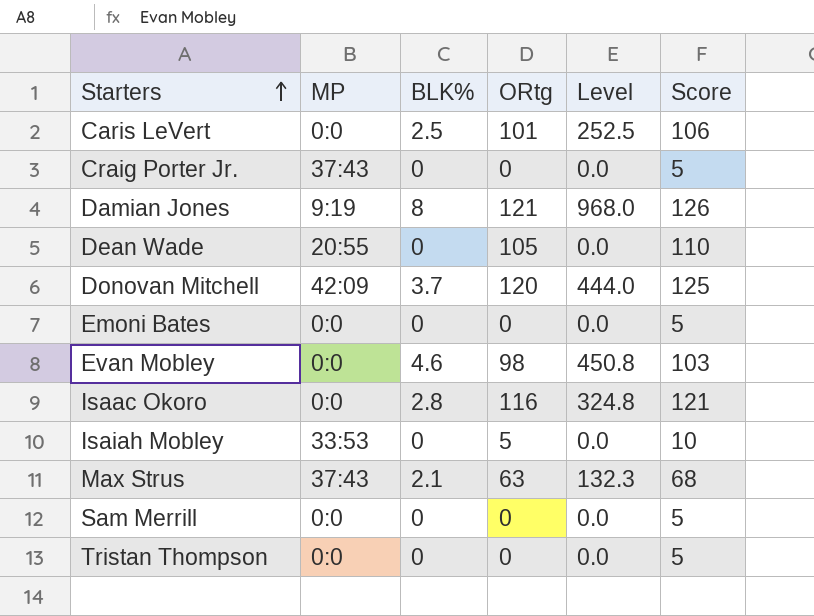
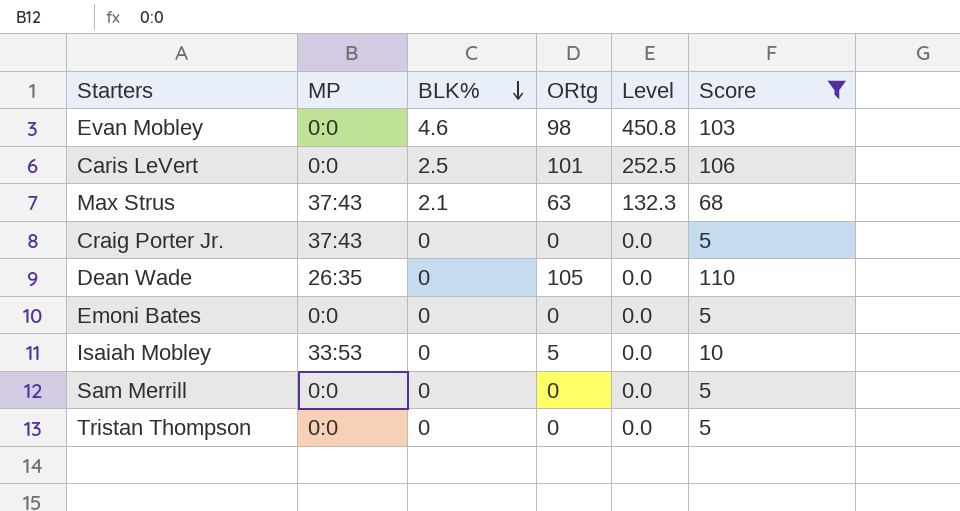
filter: none -> Score <= 110
row order: Starters ascending -> BLK% descending
Dean Wade | MP: 20:55 -> 26:35

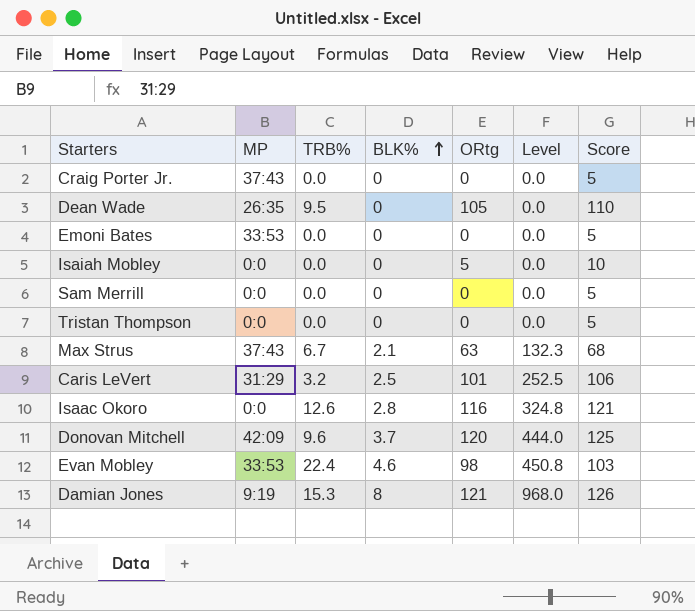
filter: Score <= 110 -> none
row order: BLK% descending -> BLK% ascending
column TRB% | position: none -> 3
Emoni Bates | MP: 0:0 -> 33:53
Isaiah Mobley | MP: 33:53 -> 0:0
Caris LeVert | MP: 0:0 -> 31:29
Evan Mobley | MP: 0:0 -> 33:53

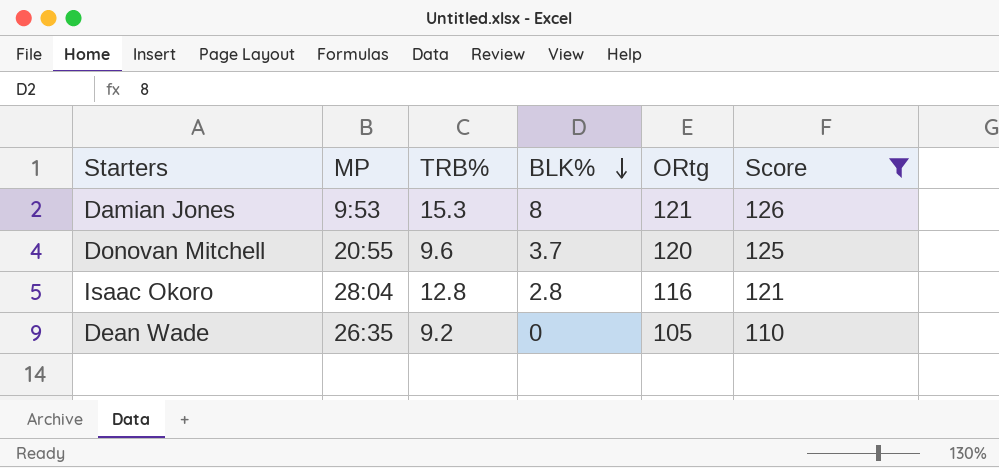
filter: none -> Score >= 110
row order: BLK% ascending -> BLK% descending
column Level | formula: [BLK%] * [ORtg] -> none
Damian Jones | MP: 9:19 -> 9:53
Donovan Mitchell | MP: 42:09 -> 20:55
Isaac Okoro | MP: 0:0 -> 28:04
Isaac Okoro | TRB%: 12.6 -> 12.8
Dean Wade | TRB%: 9.5 -> 9.2

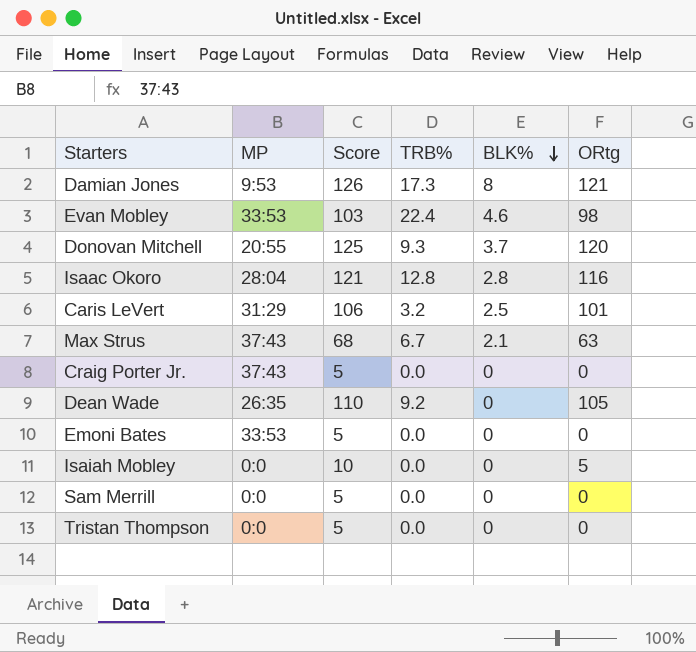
filter: Score >= 110 -> none
column Score | position: 6 -> 3
Damian Jones | TRB%: 15.3 -> 17.3
Donovan Mitchell | TRB%: 9.6 -> 9.3

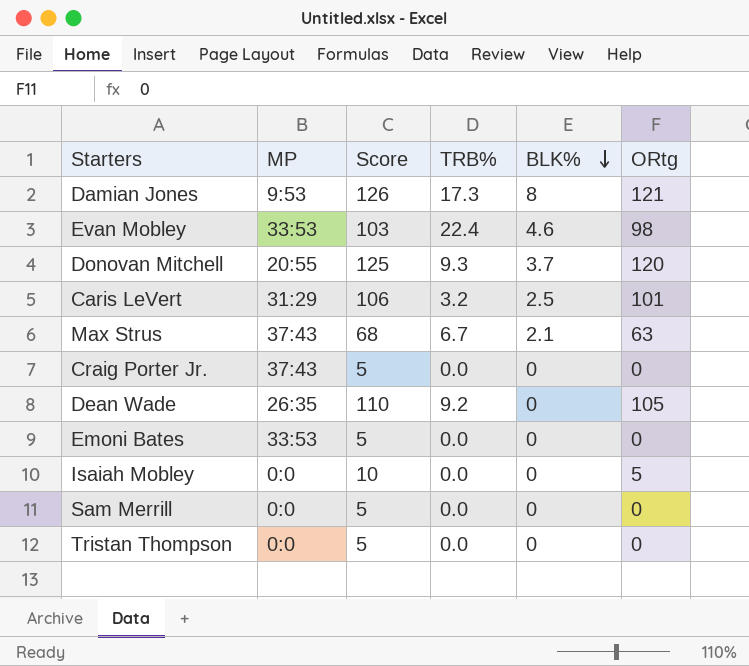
row Isaac Okoro: 28:04 | 121 | 12.8 | 2.8 | 116 -> none

